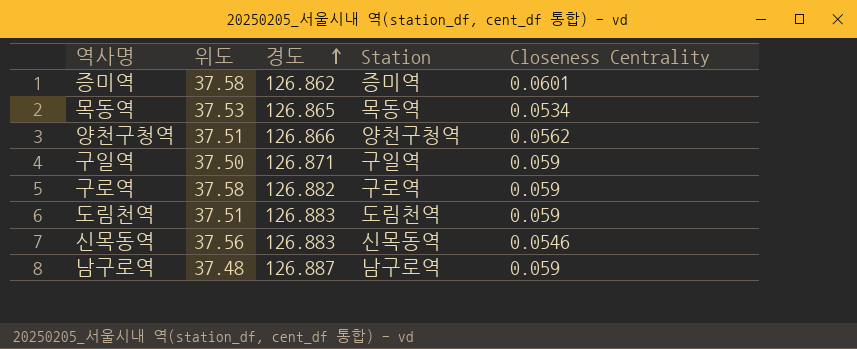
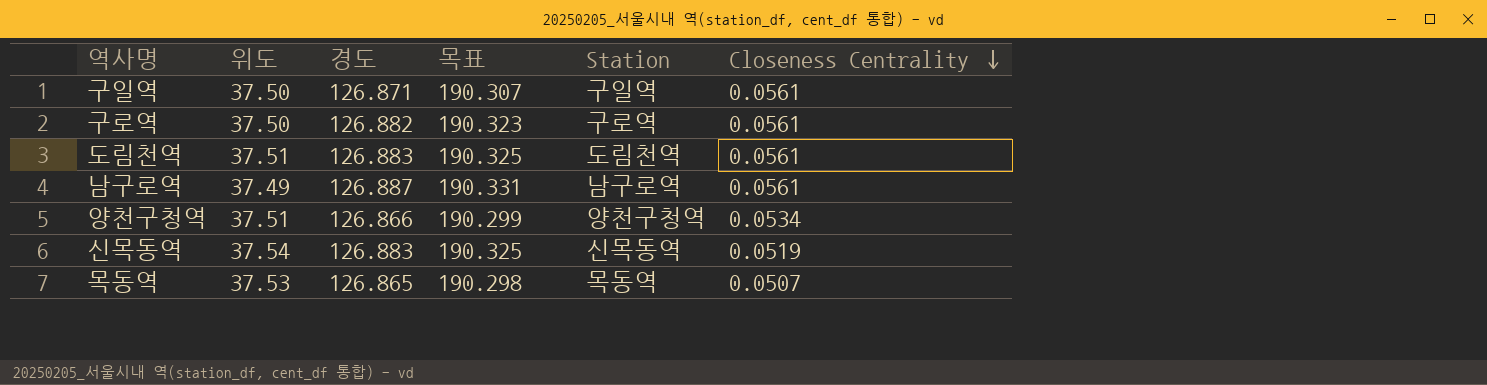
row order: 경도 ascending -> Closeness Centrality descending
column 목표 | formula: none -> [경도] * 1.5
row 증미역: 37.58 | 126.862 | 증미역 | 0.0601 -> none
구일역 | Closeness Centrality: 0.059 -> 0.0561
구로역 | 위도: 37.58 -> 37.50
구로역 | Closeness Centrality: 0.059 -> 0.0561
도림천역 | Closeness Centrality: 0.059 -> 0.0561
남구로역 | 위도: 37.48 -> 37.49
남구로역 | Closeness Centrality: 0.059 -> 0.0561
양천구청역 | Closeness Centrality: 0.0562 -> 0.0534
신목동역 | 위도: 37.56 -> 37.54
신목동역 | Closeness Centrality: 0.0546 -> 0.0519
목동역 | Closeness Centrality: 0.0534 -> 0.0507

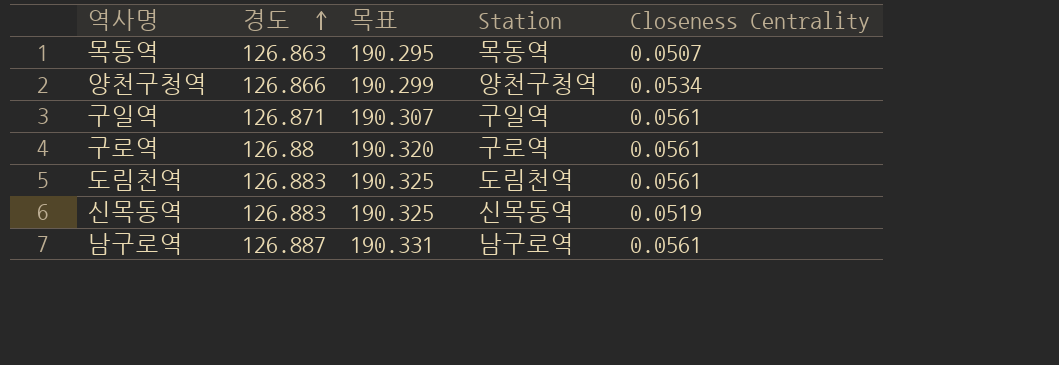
row order: Closeness Centrality descending -> 경도 ascending
column 위도 | position: 2 -> none
목동역 | 경도: 126.865 -> 126.863
목동역 | 목표: 190.298 -> 190.295
구로역 | 경도: 126.882 -> 126.88
구로역 | 목표: 190.323 -> 190.320

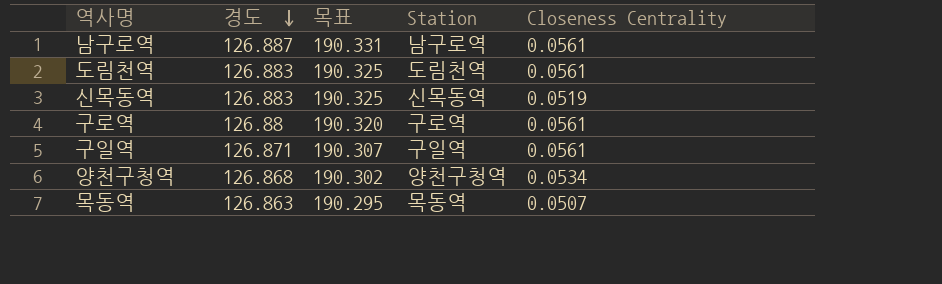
row order: 경도 ascending -> 경도 descending
양천구청역 | 경도: 126.866 -> 126.868
양천구청역 | 목표: 190.299 -> 190.302

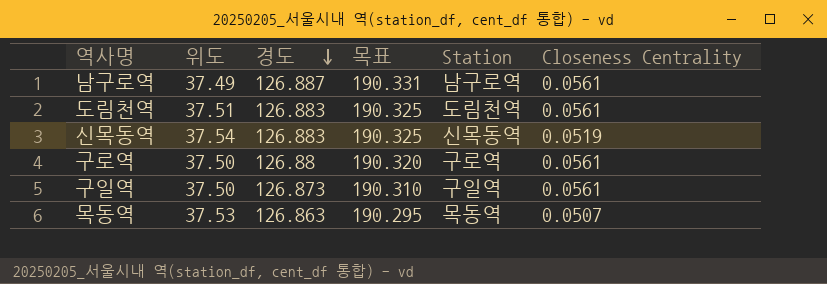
column 위도 | position: none -> 2
row 양천구청역: 126.868 | 190.302 | 양천구청역 | 0.0534 -> none
구일역 | 경도: 126.871 -> 126.873
구일역 | 목표: 190.307 -> 190.310

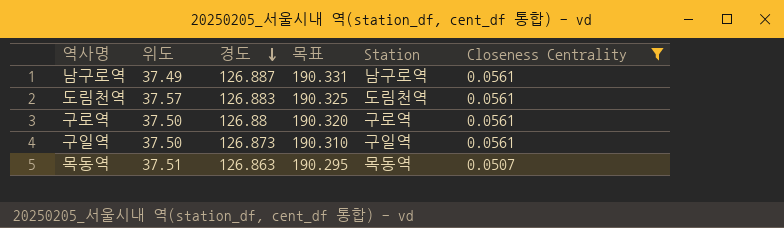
filter: none -> Closeness Centrality != 0.0519
도림천역 | 위도: 37.51 -> 37.57
목동역 | 위도: 37.53 -> 37.51

